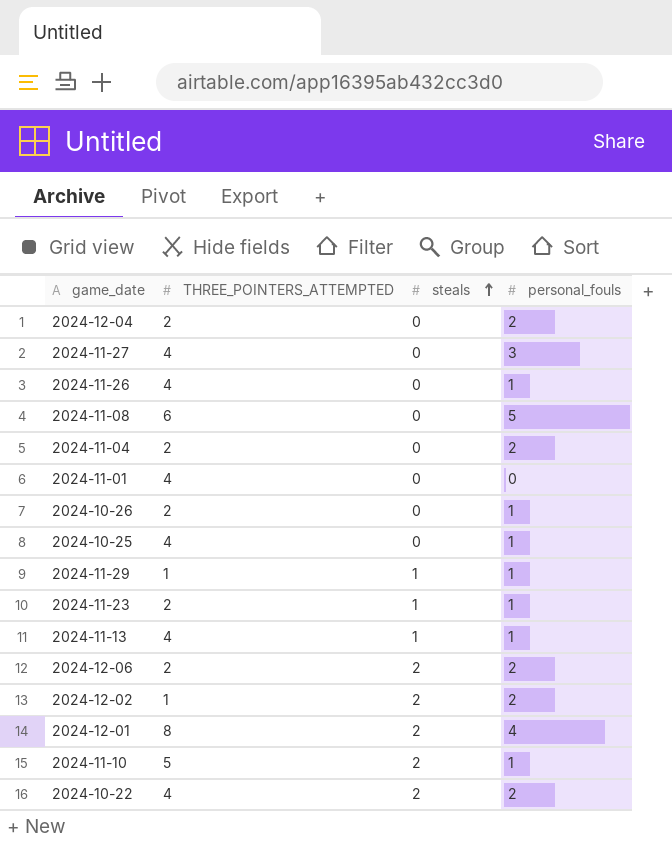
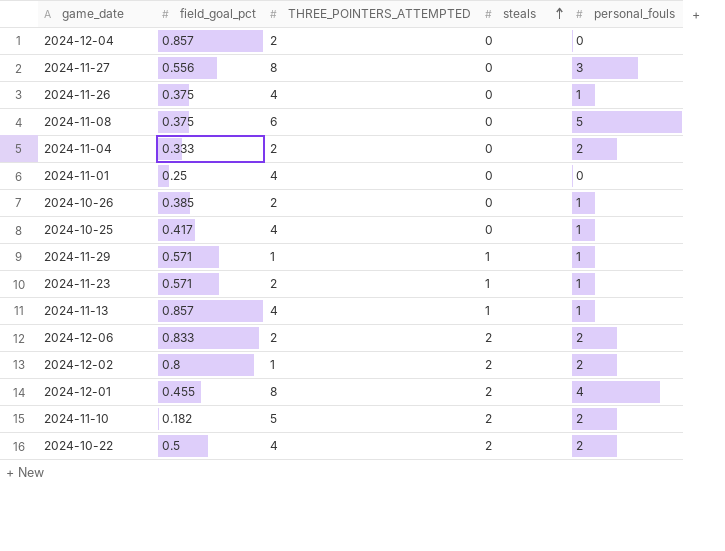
column field_goal_pct | position: none -> 2
2024-12-04 | personal_fouls: 2 -> 0
2024-11-27 | THREE_POINTERS_ATTEMPTED: 4 -> 8
2024-11-10 | personal_fouls: 1 -> 2

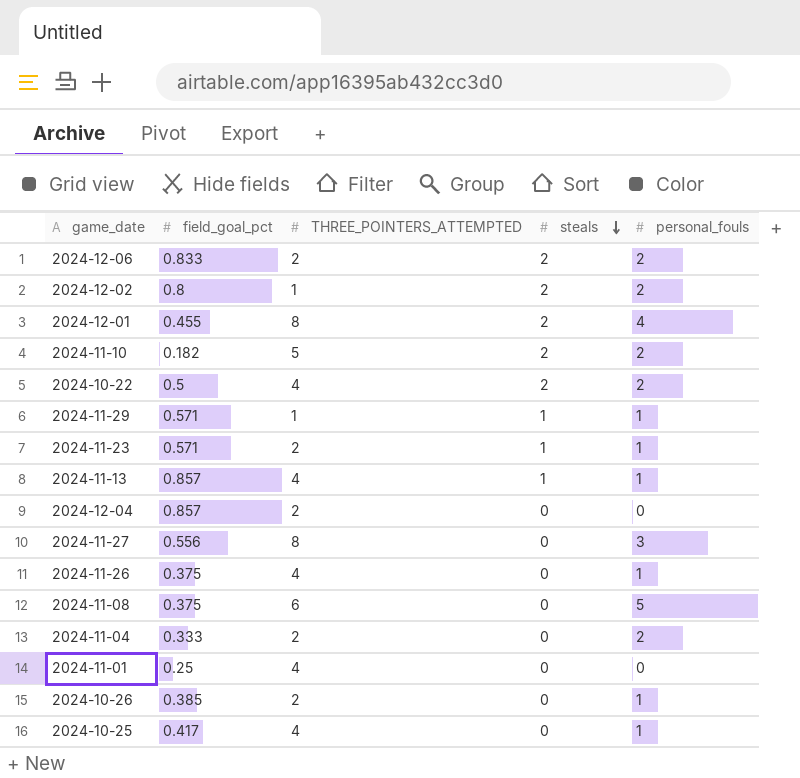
row order: steals ascending -> steals descending

